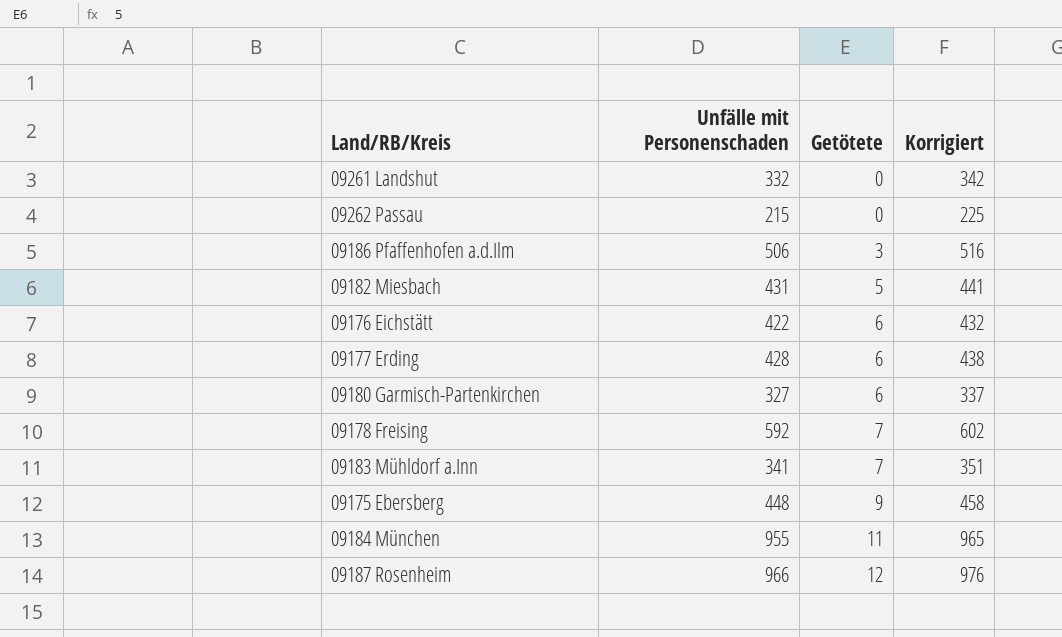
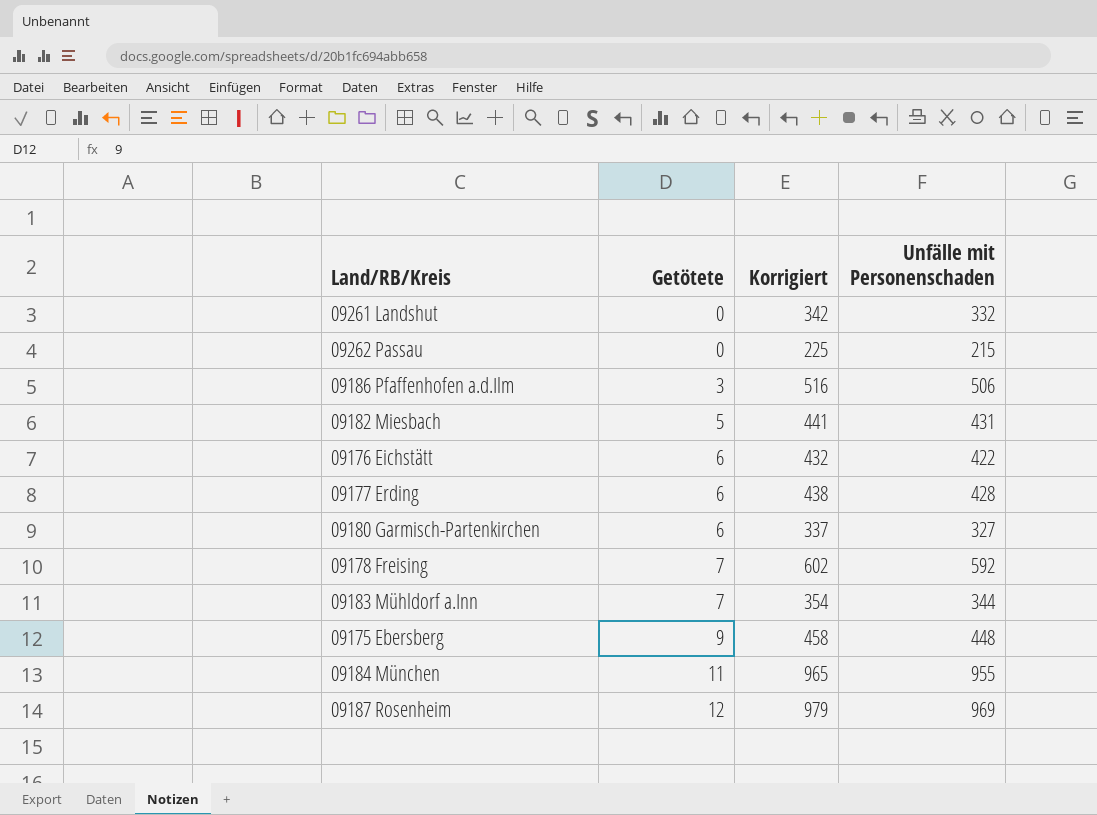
column Unfälle mit Personenschaden | position: 2 -> 4
09183 Mühldorf a.Inn | Korrigiert: 351 -> 354
09183 Mühldorf a.Inn | Unfälle mit Personenschaden: 341 -> 344
09187 Rosenheim | Korrigiert: 976 -> 979
09187 Rosenheim | Unfälle mit Personenschaden: 966 -> 969

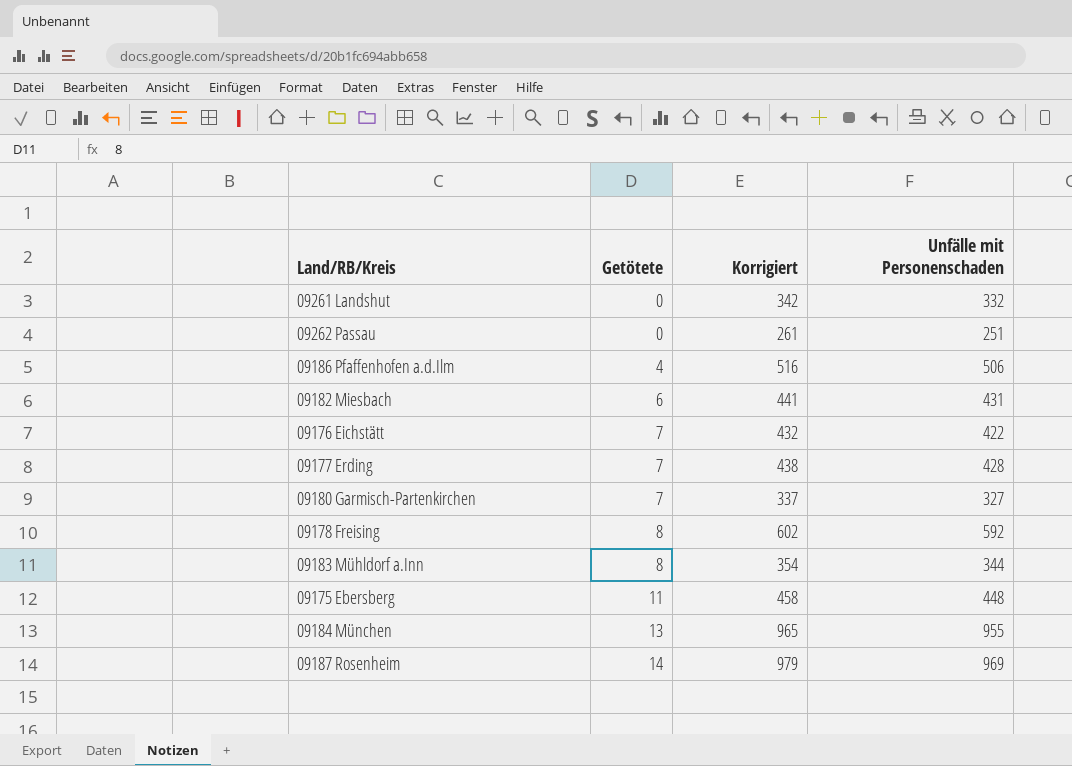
09262 Passau | Korrigiert: 225 -> 261
09262 Passau | Unfälle mit Personenschaden: 215 -> 251
09186 Pfaffenhofen a.d.Ilm | Getötete: 3 -> 4
09182 Miesbach | Getötete: 5 -> 6
09176 Eichstätt | Getötete: 6 -> 7
09177 Erding | Getötete: 6 -> 7
09180 Garmisch-Partenkirchen | Getötete: 6 -> 7
09178 Freising | Getötete: 7 -> 8
09183 Mühldorf a.Inn | Getötete: 7 -> 8
09175 Ebersberg | Getötete: 9 -> 11
09184 München | Getötete: 11 -> 13
09187 Rosenheim | Getötete: 12 -> 14

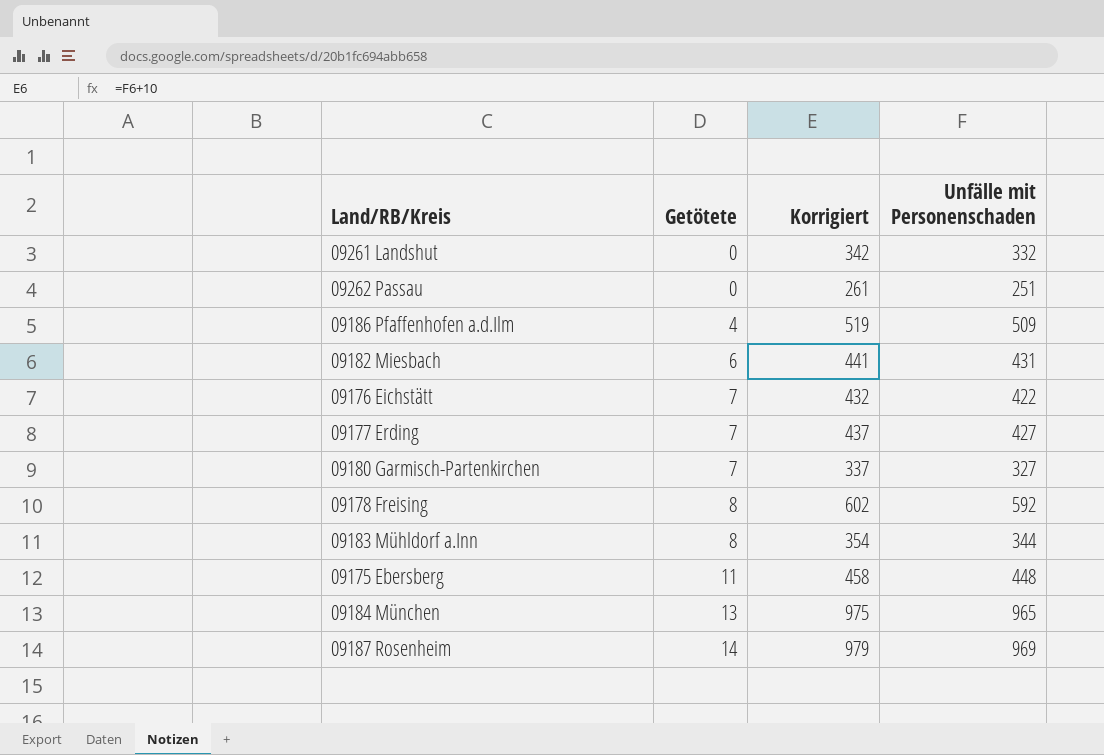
09186 Pfaffenhofen a.d.Ilm | Korrigiert: 516 -> 519
09186 Pfaffenhofen a.d.Ilm | Unfälle mit Personenschaden: 506 -> 509
09177 Erding | Korrigiert: 438 -> 437
09177 Erding | Unfälle mit Personenschaden: 428 -> 427
09184 München | Korrigiert: 965 -> 975
09184 München | Unfälle mit Personenschaden: 955 -> 965

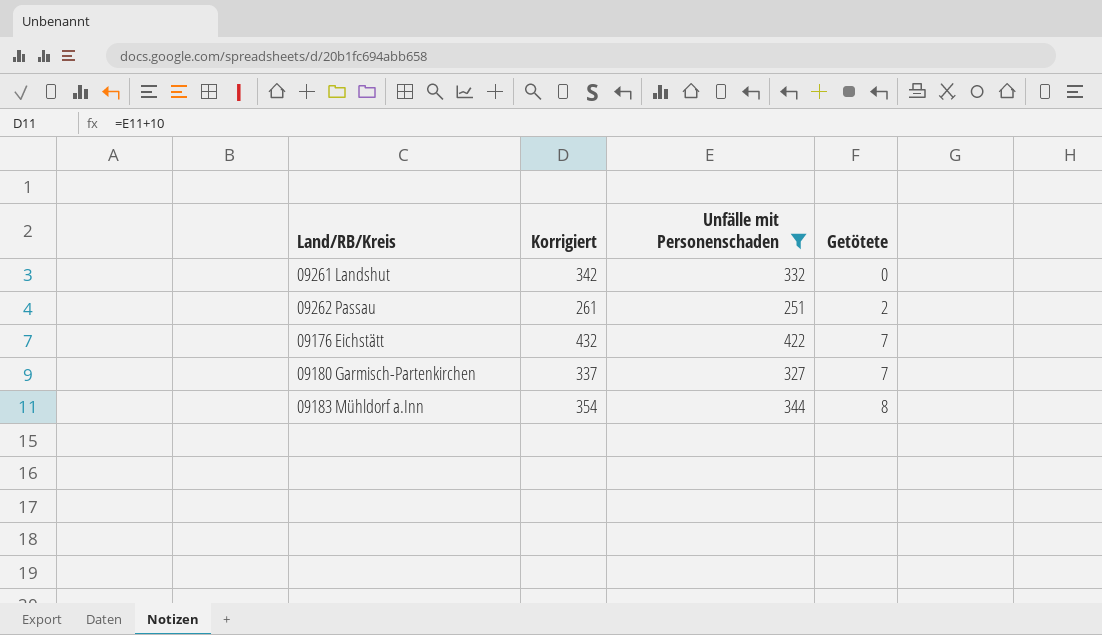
filter: none -> Unfälle mit Personenschaden <= 422
column Getötete | position: 2 -> 4
09262 Passau | Getötete: 0 -> 2

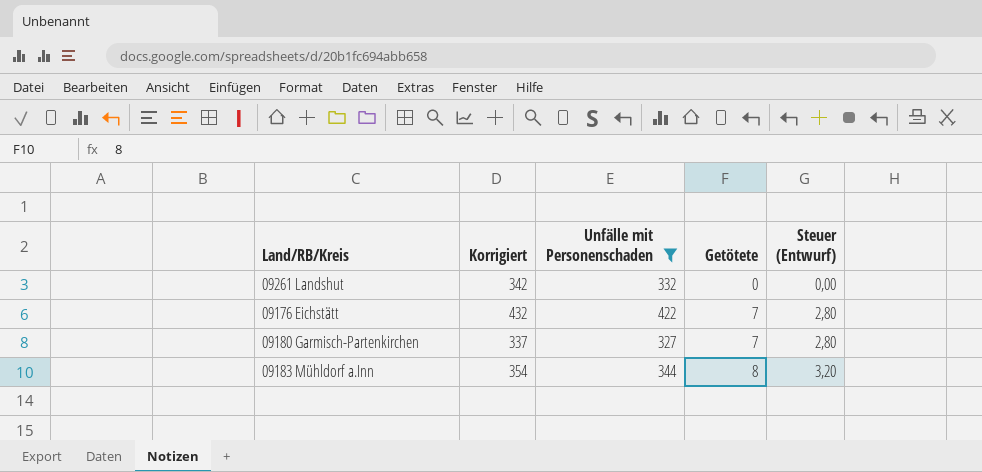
column Steuer (Entwurf) | formula: none -> [Getötete] * 0,4
row 09262 Passau: 261 | 251 | 2 -> none

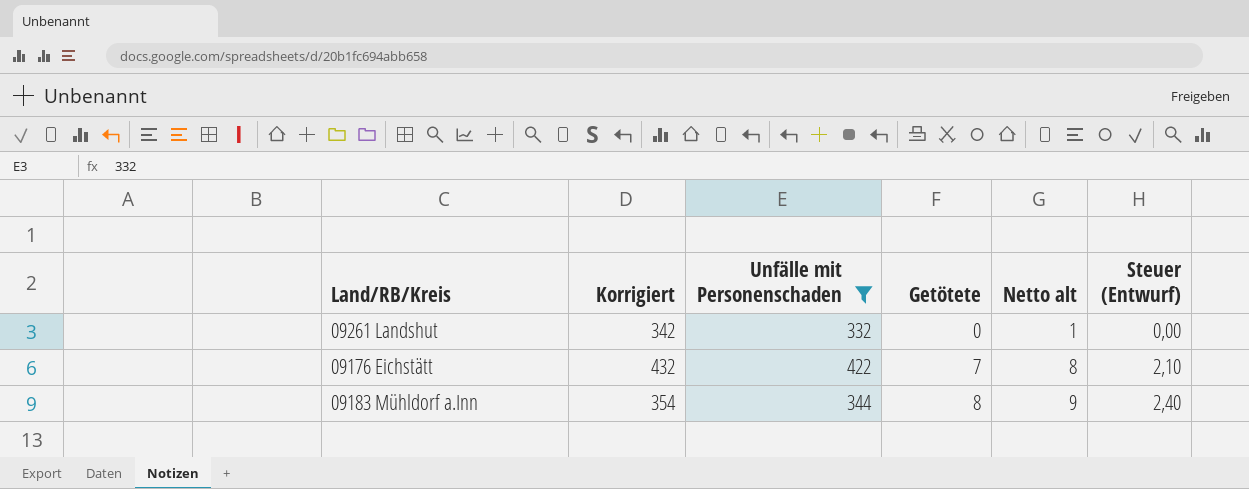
column Netto alt | formula: none -> [Getötete] + 1
column Steuer (Entwurf) | formula: [Getötete] * 0,4 -> [Getötete] * 0,3
row 09180 Garmisch-Partenkirchen: 337 | 327 | 7 | 2,80 -> none

